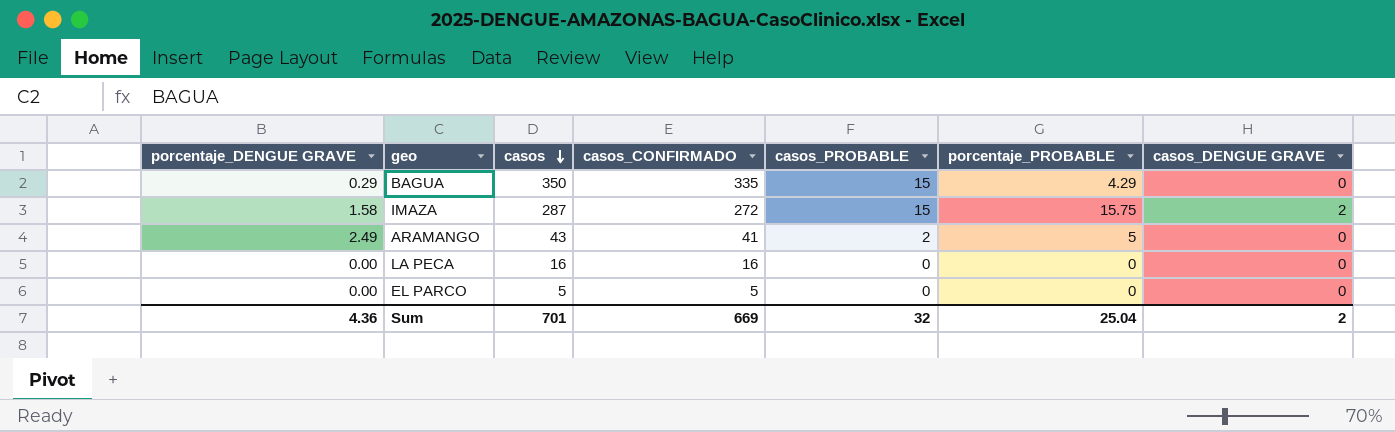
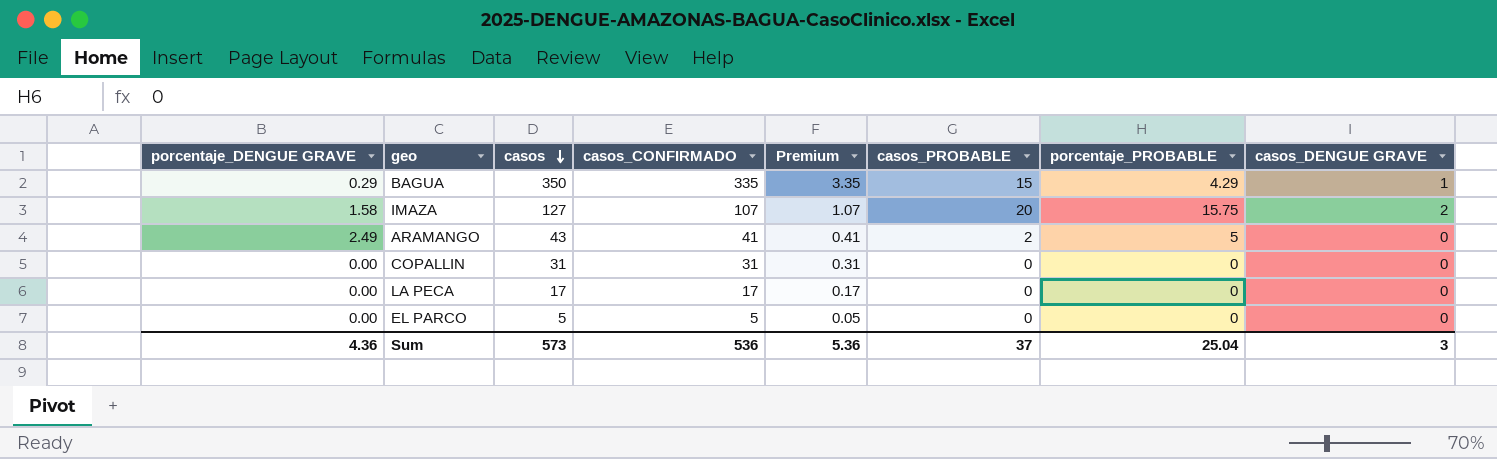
column Premium | formula: none -> [casos_CONFIRMADO] * 0.01
BAGUA | casos_DENGUE GRAVE: 0 -> 1
IMAZA | casos: 287 -> 127
IMAZA | casos_CONFIRMADO: 272 -> 107
IMAZA | casos_PROBABLE: 15 -> 20
row COPALLIN: none -> 0.00 | 31 | 31 | 0.31 | 0 | 0 | 0
LA PECA | casos: 16 -> 17
LA PECA | casos_CONFIRMADO: 16 -> 17
Sum | casos: 701 -> 573
Sum | casos_CONFIRMADO: 669 -> 536
Sum | casos_PROBABLE: 32 -> 37
Sum | casos_DENGUE GRAVE: 2 -> 3

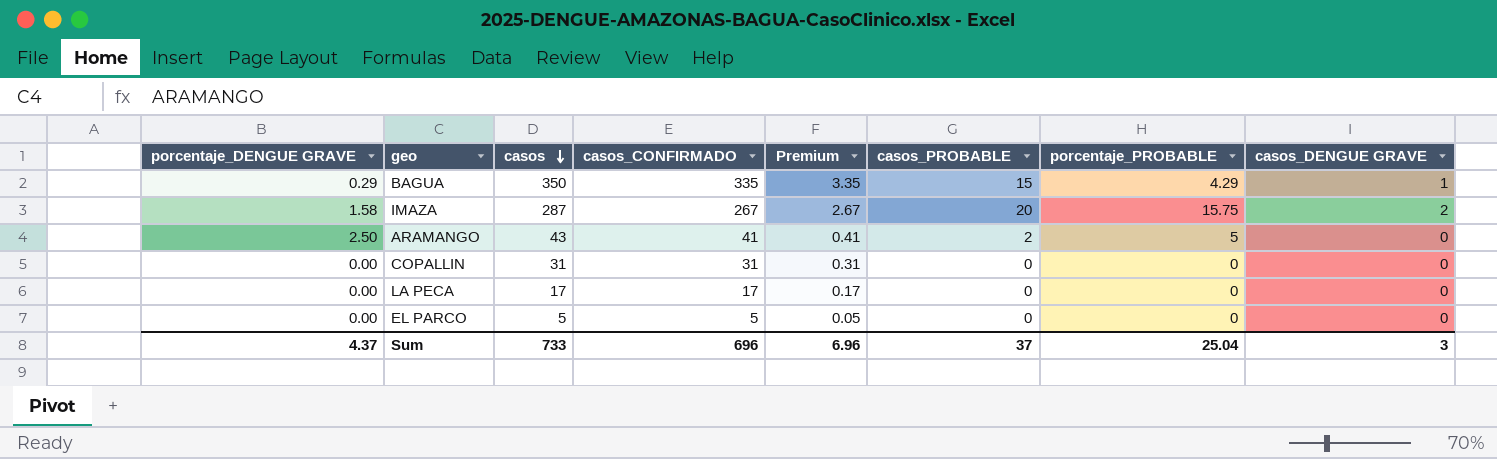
IMAZA | casos: 127 -> 287
IMAZA | casos_CONFIRMADO: 107 -> 267
IMAZA | Premium: 1.07 -> 2.67
ARAMANGO | porcentaje_DENGUE GRAVE: 2.49 -> 2.50
Sum | porcentaje_DENGUE GRAVE: 4.36 -> 4.37
Sum | casos: 573 -> 733
Sum | casos_CONFIRMADO: 536 -> 696
Sum | Premium: 5.36 -> 6.96

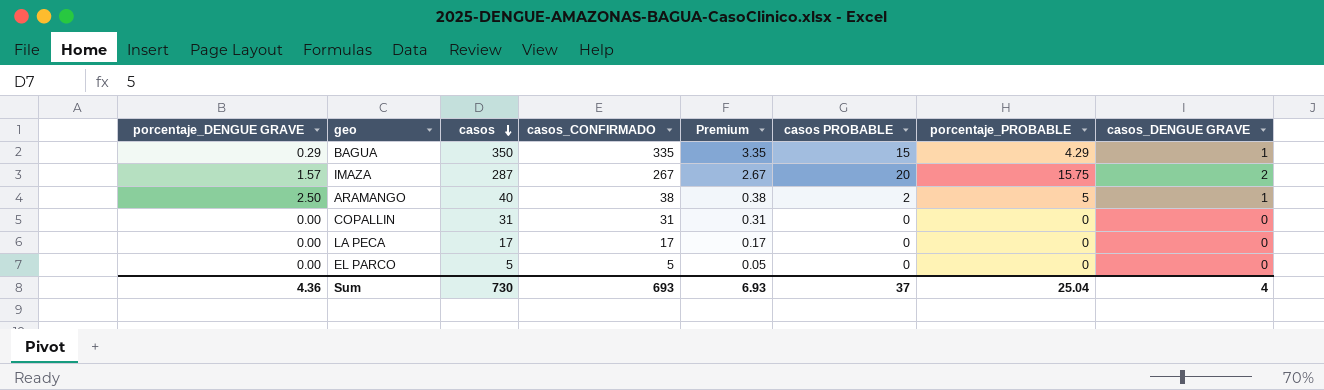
column name: casos_PROBABLE -> casos PROBABLE
IMAZA | porcentaje_DENGUE GRAVE: 1.58 -> 1.57
ARAMANGO | casos: 43 -> 40
ARAMANGO | casos_CONFIRMADO: 41 -> 38
ARAMANGO | Premium: 0.41 -> 0.38
ARAMANGO | casos_DENGUE GRAVE: 0 -> 1
Sum | porcentaje_DENGUE GRAVE: 4.37 -> 4.36
Sum | casos: 733 -> 730
Sum | casos_CONFIRMADO: 696 -> 693
Sum | Premium: 6.96 -> 6.93
Sum | casos_DENGUE GRAVE: 3 -> 4

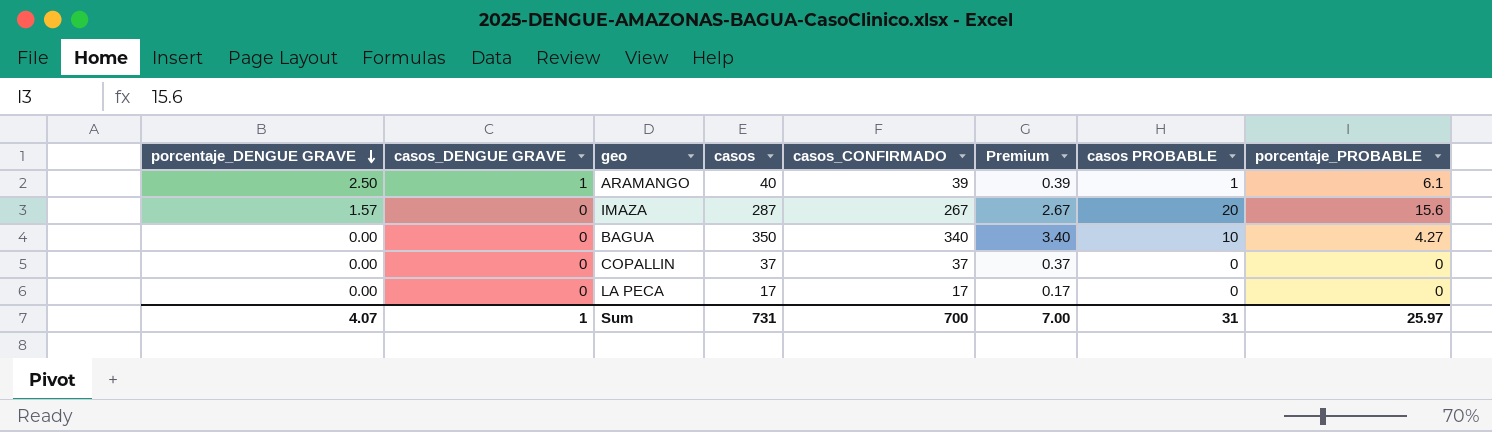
row order: casos descending -> porcentaje_DENGUE GRAVE descending
column casos_DENGUE GRAVE | position: 8 -> 2
row EL PARCO: 0.00 | 5 | 5 | 0.05 | 0 | 0 | 0 -> none
ARAMANGO | casos_CONFIRMADO: 38 -> 39
ARAMANGO | Premium: 0.38 -> 0.39
ARAMANGO | casos PROBABLE: 2 -> 1
ARAMANGO | porcentaje_PROBABLE: 5 -> 6.1
IMAZA | casos_DENGUE GRAVE: 2 -> 0
IMAZA | porcentaje_PROBABLE: 15.75 -> 15.6
BAGUA | porcentaje_DENGUE GRAVE: 0.29 -> 0.00
BAGUA | casos_DENGUE GRAVE: 1 -> 0
BAGUA | casos_CONFIRMADO: 335 -> 340
BAGUA | Premium: 3.35 -> 3.40
BAGUA | casos PROBABLE: 15 -> 10
BAGUA | porcentaje_PROBABLE: 4.29 -> 4.27
COPALLIN | casos: 31 -> 37
COPALLIN | casos_CONFIRMADO: 31 -> 37
COPALLIN | Premium: 0.31 -> 0.37
Sum | porcentaje_DENGUE GRAVE: 4.36 -> 4.07
Sum | casos_DENGUE GRAVE: 4 -> 1
Sum | casos: 730 -> 731
Sum | casos_CONFIRMADO: 693 -> 700
Sum | Premium: 6.93 -> 7.00
Sum | casos PROBABLE: 37 -> 31
Sum | porcentaje_PROBABLE: 25.04 -> 25.97

